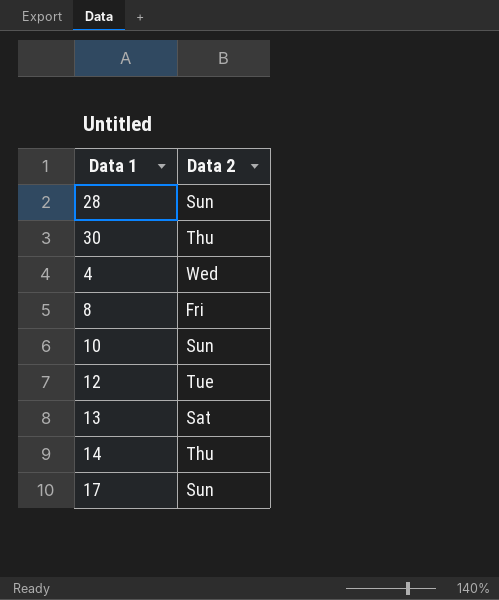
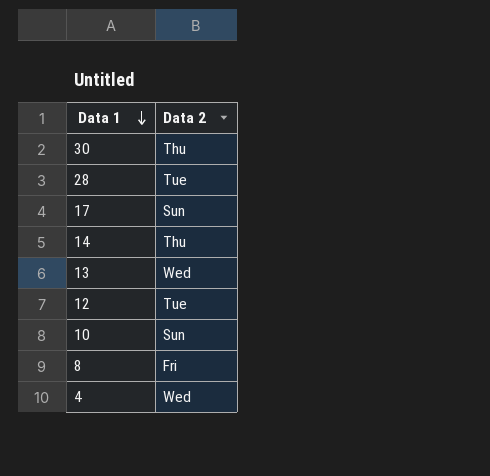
row order: none -> Data 1 descending
28 | Data 2: Sun -> Tue
13 | Data 2: Sat -> Wed

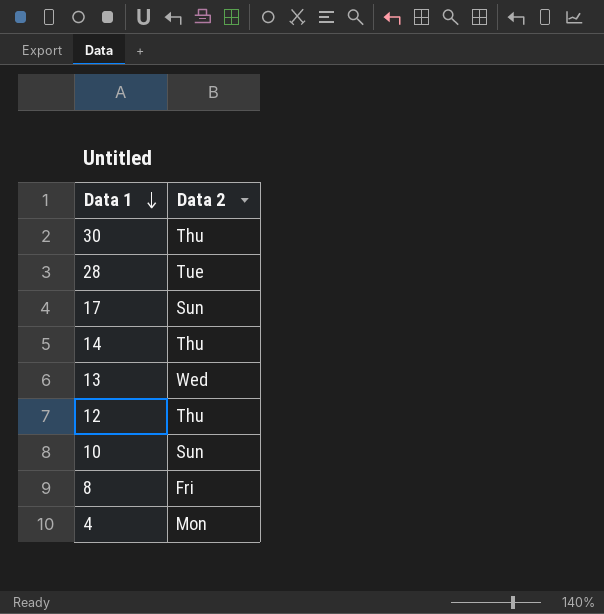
12 | Data 2: Tue -> Thu
4 | Data 2: Wed -> Mon

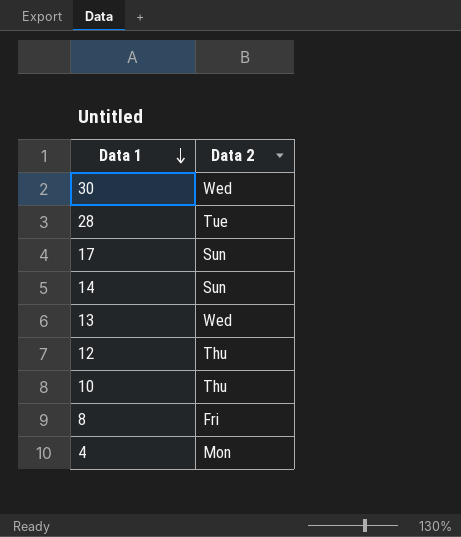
30 | Data 2: Thu -> Wed
14 | Data 2: Thu -> Sun
10 | Data 2: Sun -> Thu

